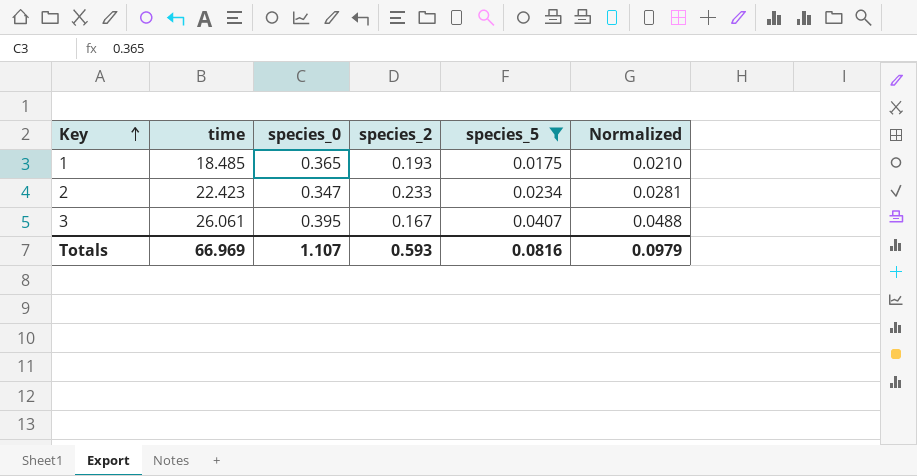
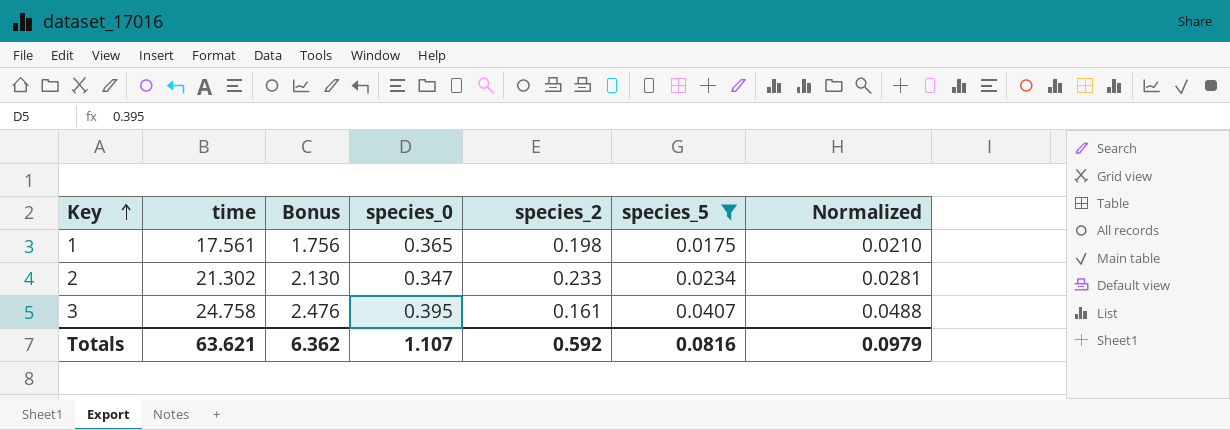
column Bonus | formula: none -> [time] * 0.1
1 | time: 18.485 -> 17.561
1 | species_2: 0.193 -> 0.198
2 | time: 22.423 -> 21.302
3 | time: 26.061 -> 24.758
3 | species_2: 0.167 -> 0.161
Totals | time: 66.969 -> 63.621
Totals | species_2: 0.593 -> 0.592

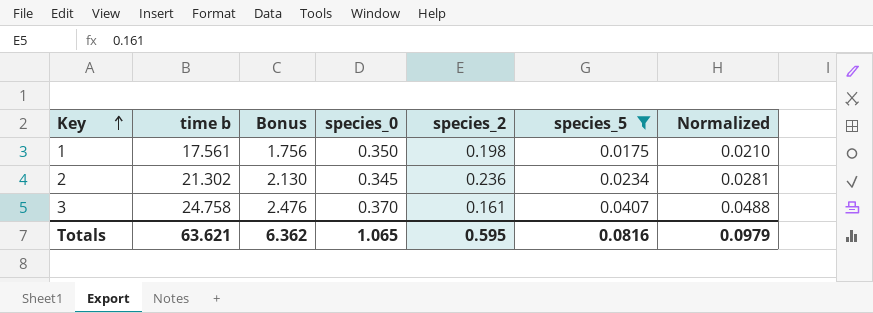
column name: time -> time b
1 | species_0: 0.365 -> 0.350
2 | species_0: 0.347 -> 0.345
2 | species_2: 0.233 -> 0.236
3 | species_0: 0.395 -> 0.370
Totals | species_0: 1.107 -> 1.065
Totals | species_2: 0.592 -> 0.595

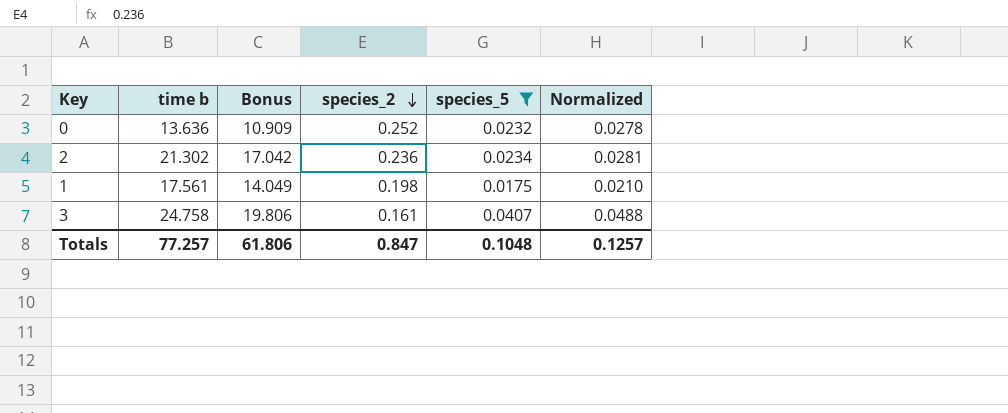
row order: Key ascending -> species_2 descending
column species_0 | position: 4 -> none
column Bonus | formula: [time b] * 0.1 -> [time b] * 0.8
row 0: none -> 13.636 | 10.909 | 0.252 | 0.0232 | 0.0278
Totals | time b: 63.621 -> 77.257
Totals | Bonus: 6.362 -> 61.806
Totals | species_2: 0.595 -> 0.847
Totals | species_5: 0.0816 -> 0.1048
Totals | Normalized: 0.0979 -> 0.1257

